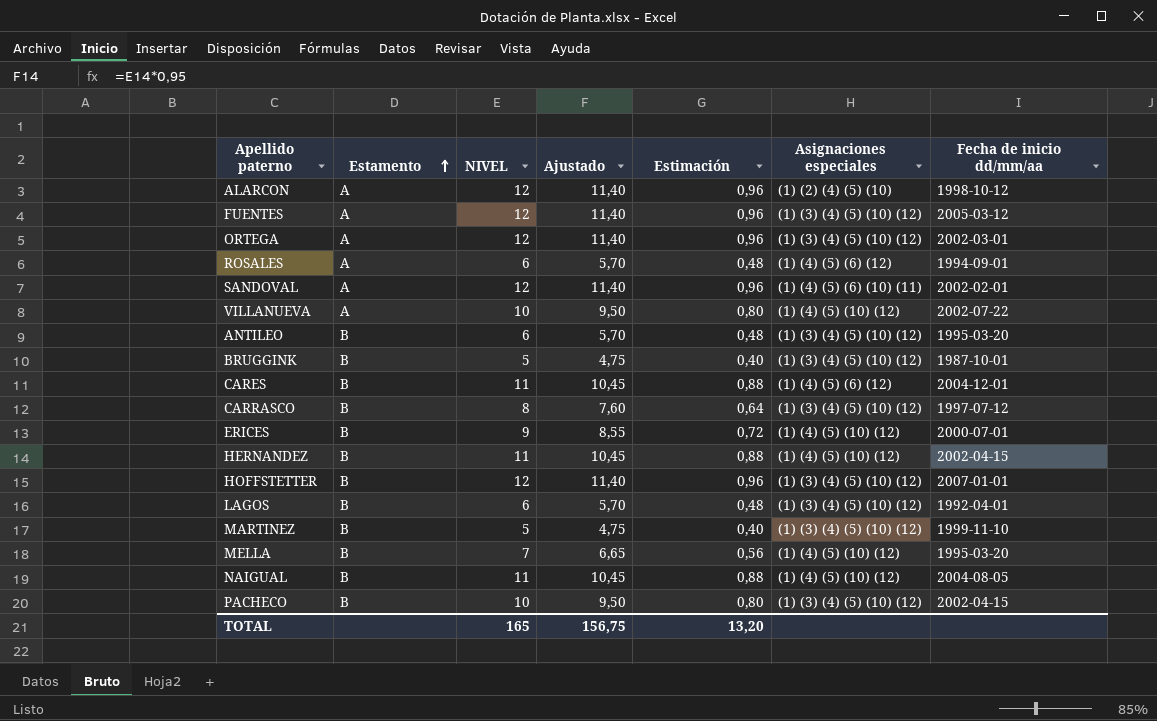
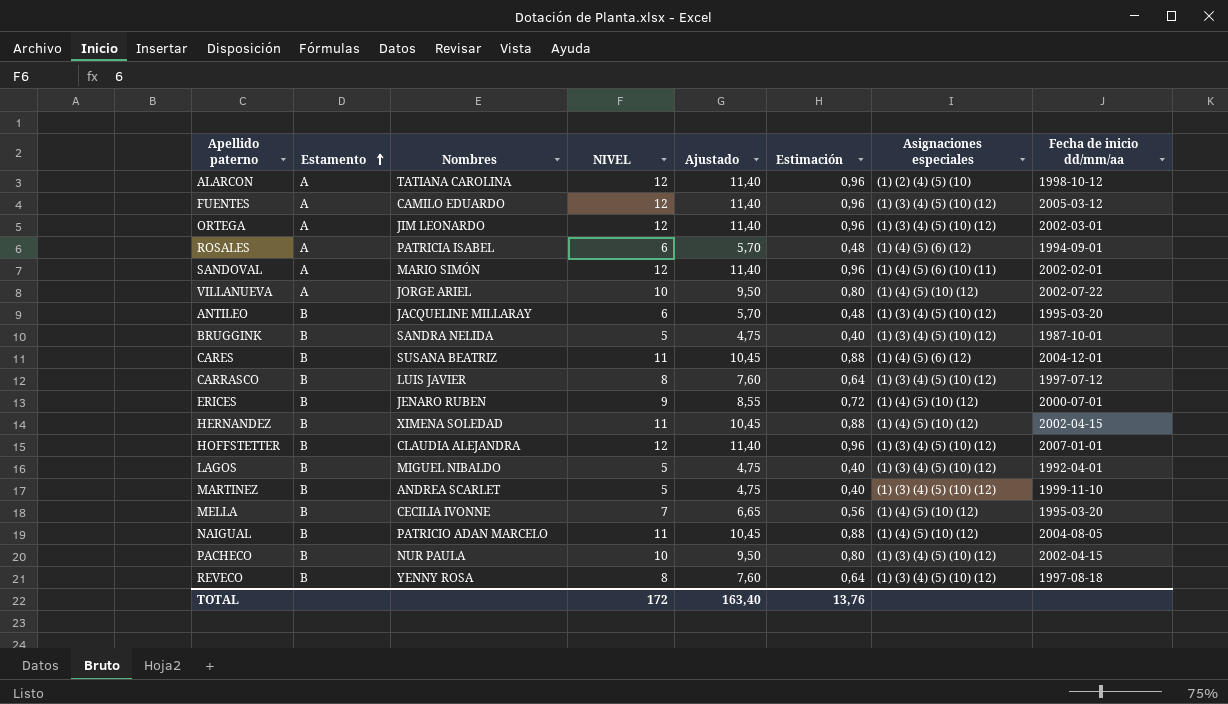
column Nombres | position: none -> 3
LAGOS | NIVEL: 6 -> 5
LAGOS | Ajustado: 5,70 -> 4,75
LAGOS | Estimación: 0,48 -> 0,40
row REVECO: none -> B | YENNY ROSA | 8 | 7,60 | 0,64 | (1) (3) (4) (5) (10) (12) | 1997-08-18
TOTAL | NIVEL: 165 -> 172
TOTAL | Ajustado: 156,75 -> 163,40
TOTAL | Estimación: 13,20 -> 13,76

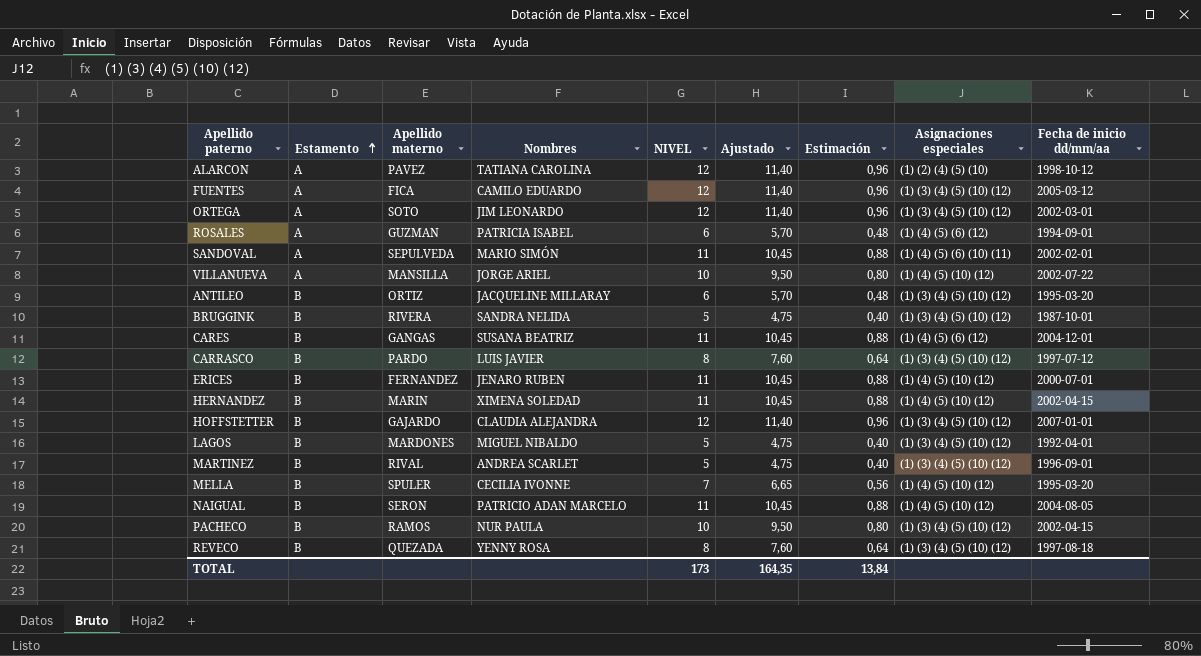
column Apellido materno | position: none -> 3
SANDOVAL | NIVEL: 12 -> 11
SANDOVAL | Ajustado: 11,40 -> 10,45
SANDOVAL | Estimación: 0,96 -> 0,88
ERICES | NIVEL: 9 -> 11
ERICES | Ajustado: 8,55 -> 10,45
ERICES | Estimación: 0,72 -> 0,88
MARTINEZ | Fecha de inicio dd/mm/aa: 1999-11-10 -> 1996-09-01
TOTAL | NIVEL: 172 -> 173
TOTAL | Ajustado: 163,40 -> 164,35
TOTAL | Estimación: 13,76 -> 13,84

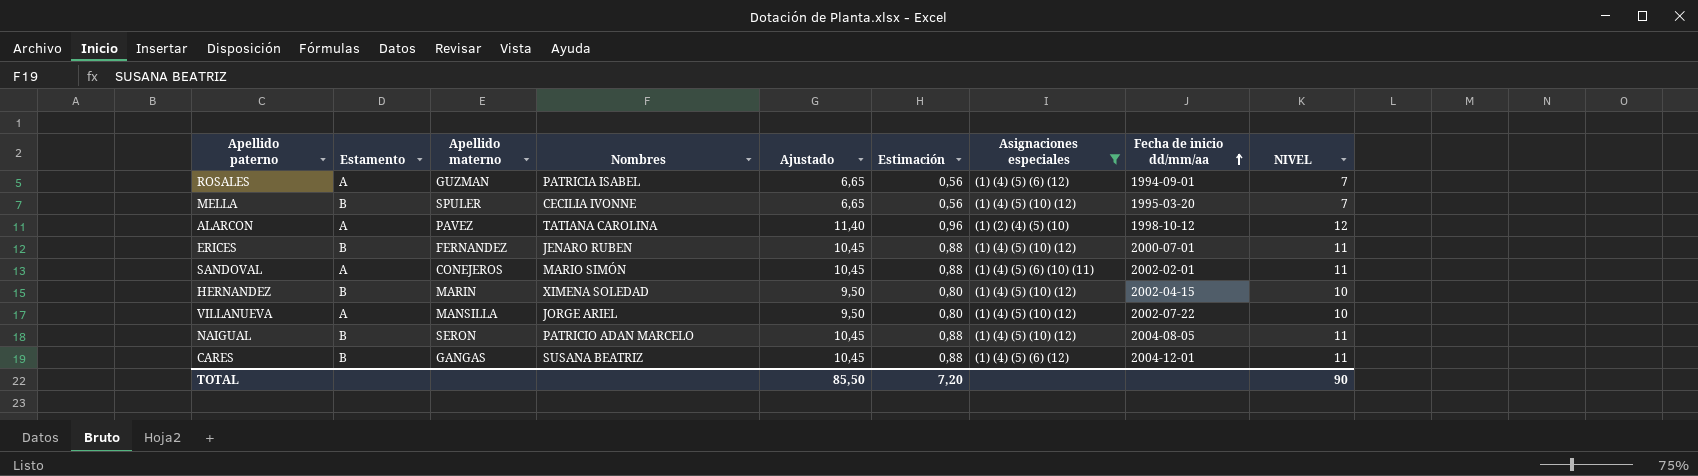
filter: none -> Asignaciones especiales != (1) (3) (4) (5) (10) (12)
row order: Estamento ascending -> Fecha de inicio dd/mm/aa ascending
column NIVEL | position: 5 -> 9
ROSALES | Ajustado: 5,70 -> 6,65
ROSALES | Estimación: 0,48 -> 0,56
ROSALES | NIVEL: 6 -> 7
SANDOVAL | Apellido materno: SEPULVEDA -> CONEJEROS
HERNANDEZ | Ajustado: 10,45 -> 9,50
HERNANDEZ | Estimación: 0,88 -> 0,80
HERNANDEZ | NIVEL: 11 -> 10
TOTAL | Ajustado: 164,35 -> 85,50
TOTAL | Estimación: 13,84 -> 7,20
TOTAL | NIVEL: 173 -> 90

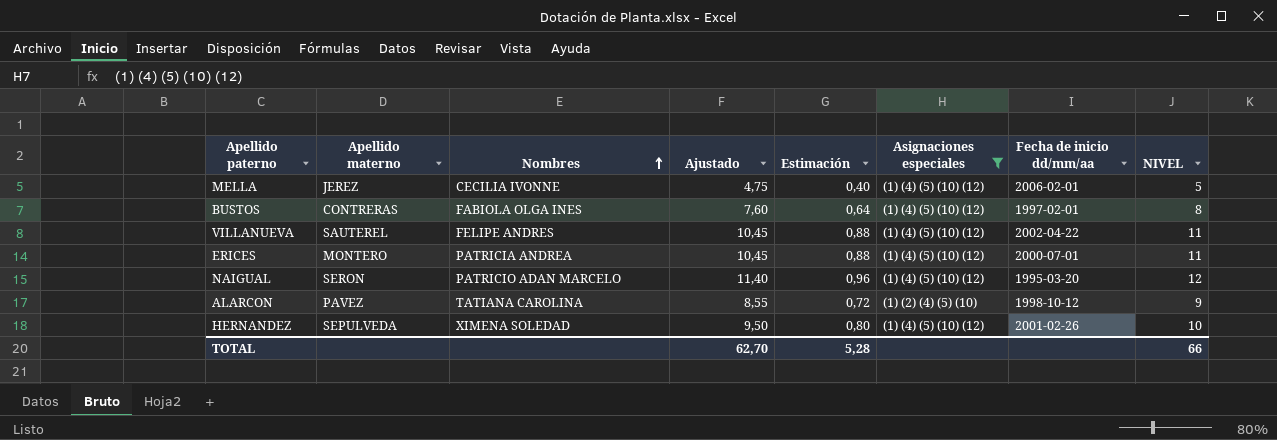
row order: Fecha de inicio dd/mm/aa ascending -> Nombres ascending
column Estamento | position: 2 -> none
row ROSALES: A | GUZMAN | PATRICIA ISABEL | 6,65 | 0,56 | (1) (4) (5) (6) (12) | 1994-09-01 | 7 -> none
row SANDOVAL: A | CONEJEROS | MARIO SIMÓN | 10,45 | 0,88 | (1) (4) (5) (6) (10) (11) | 2002-02-01 | 11 -> none
row CARES: B | GANGAS | SUSANA BEATRIZ | 10,45 | 0,88 | (1) (4) (5) (6) (12) | 2004-12-01 | 11 -> none
MELLA | Apellido materno: SPULER -> JEREZ
MELLA | Ajustado: 6,65 -> 4,75
MELLA | Estimación: 0,56 -> 0,40
MELLA | Fecha de inicio dd/mm/aa: 1995-03-20 -> 2006-02-01
MELLA | NIVEL: 7 -> 5
row BUSTOS: none -> CONTRERAS | FABIOLA OLGA INES | 7,60 | 0,64 | (1) (4) (5) (10) (12) | 1997-02-01 | 8
VILLANUEVA | Apellido materno: MANSILLA -> SAUTEREL
VILLANUEVA | Nombres: JORGE ARIEL -> FELIPE ANDRES
VILLANUEVA | Ajustado: 9,50 -> 10,45
VILLANUEVA | Estimación: 0,80 -> 0,88
VILLANUEVA | Fecha de inicio dd/mm/aa: 2002-07-22 -> 2002-04-22
VILLANUEVA | NIVEL: 10 -> 11
ERICES | Apellido materno: FERNANDEZ -> MONTERO
ERICES | Nombres: JENARO RUBEN -> PATRICIA ANDREA
NAIGUAL | Ajustado: 10,45 -> 11,40
NAIGUAL | Estimación: 0,88 -> 0,96
NAIGUAL | Fecha de inicio dd/mm/aa: 2004-08-05 -> 1995-03-20
NAIGUAL | NIVEL: 11 -> 12
ALARCON | Ajustado: 11,40 -> 8,55
ALARCON | Estimación: 0,96 -> 0,72
ALARCON | NIVEL: 12 -> 9
HERNANDEZ | Apellido materno: MARIN -> SEPULVEDA
HERNANDEZ | Fecha de inicio dd/mm/aa: 2002-04-15 -> 2001-02-26
TOTAL | Ajustado: 85,50 -> 62,70
TOTAL | Estimación: 7,20 -> 5,28
TOTAL | NIVEL: 90 -> 66

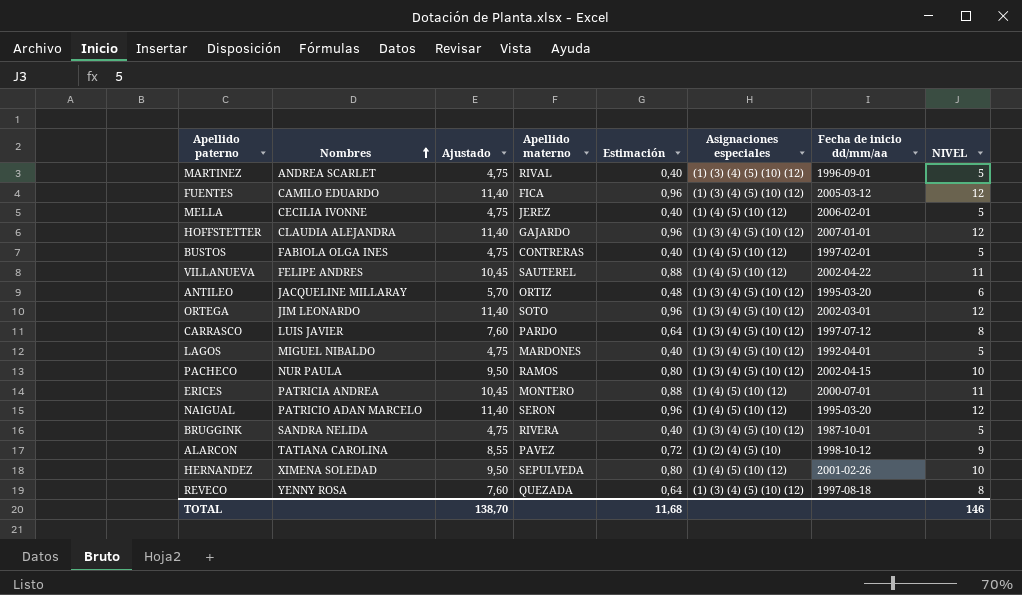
filter: Asignaciones especiales != (1) (3) (4) (5) (10) (12) -> none
column Apellido materno | position: 2 -> 4
BUSTOS | Ajustado: 7,60 -> 4,75
BUSTOS | Estimación: 0,64 -> 0,40
BUSTOS | NIVEL: 8 -> 5
TOTAL | Ajustado: 62,70 -> 138,70
TOTAL | Estimación: 5,28 -> 11,68
TOTAL | NIVEL: 66 -> 146

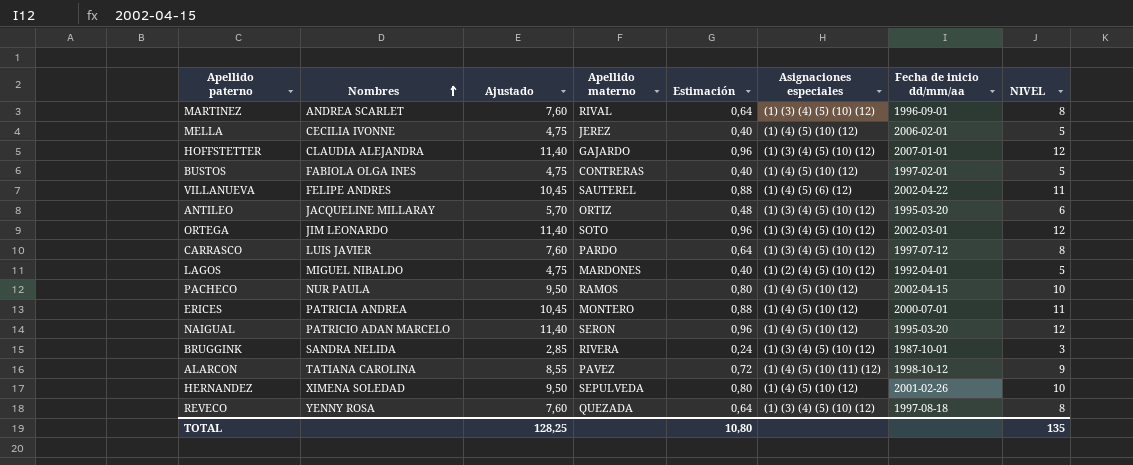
row FUENTES: CAMILO EDUARDO | 11,40 | FICA | 0,96 | (1) (3) (4) (5) (10) (12) | 2005-03-12 | 12 -> none
MARTINEZ | Ajustado: 4,75 -> 7,60
MARTINEZ | Estimación: 0,40 -> 0,64
MARTINEZ | NIVEL: 5 -> 8
VILLANUEVA | Asignaciones especiales: (1) (4) (5) (10) (12) -> (1) (4) (5) (6) (12)
LAGOS | Asignaciones especiales: (1) (3) (4) (5) (10) (12) -> (1) (2) (4) (5) (10) (12)
PACHECO | Asignaciones especiales: (1) (3) (4) (5) (10) (12) -> (1) (4) (5) (10) (12)
BRUGGINK | Ajustado: 4,75 -> 2,85
BRUGGINK | Estimación: 0,40 -> 0,24
BRUGGINK | NIVEL: 5 -> 3
ALARCON | Asignaciones especiales: (1) (2) (4) (5) (10) -> (1) (4) (5) (10) (11) (12)
TOTAL | Ajustado: 138,70 -> 128,25
TOTAL | Estimación: 11,68 -> 10,80
TOTAL | NIVEL: 146 -> 135

